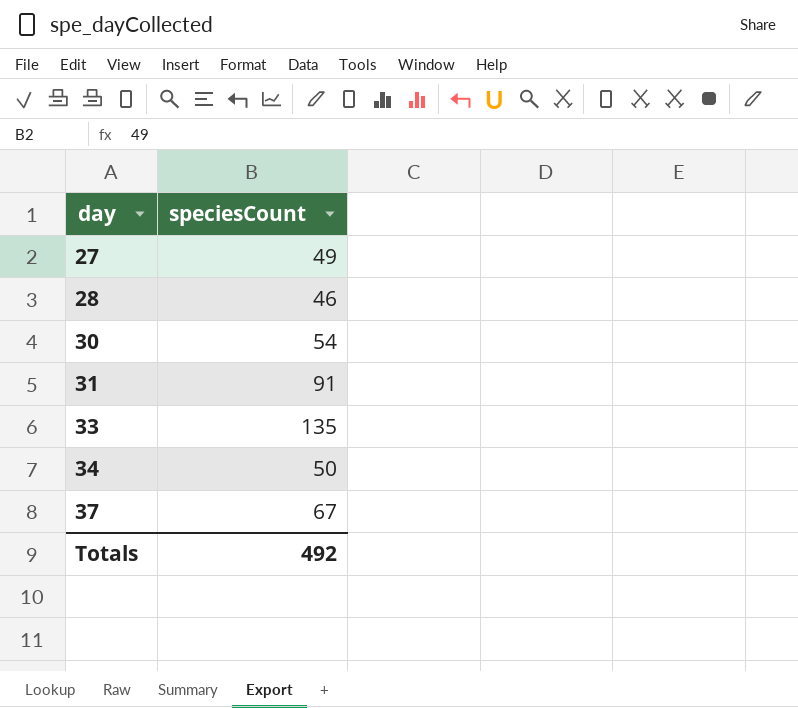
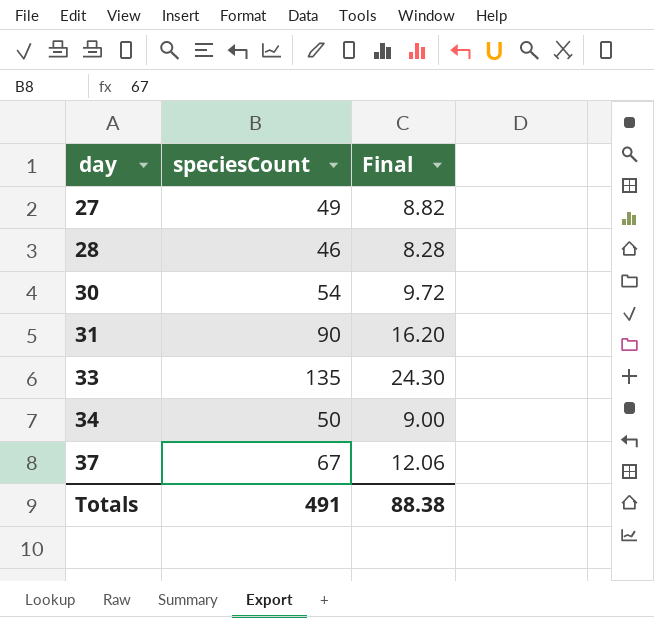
column Final | formula: none -> [speciesCount] * 0.18
31 | speciesCount: 91 -> 90
Totals | speciesCount: 492 -> 491

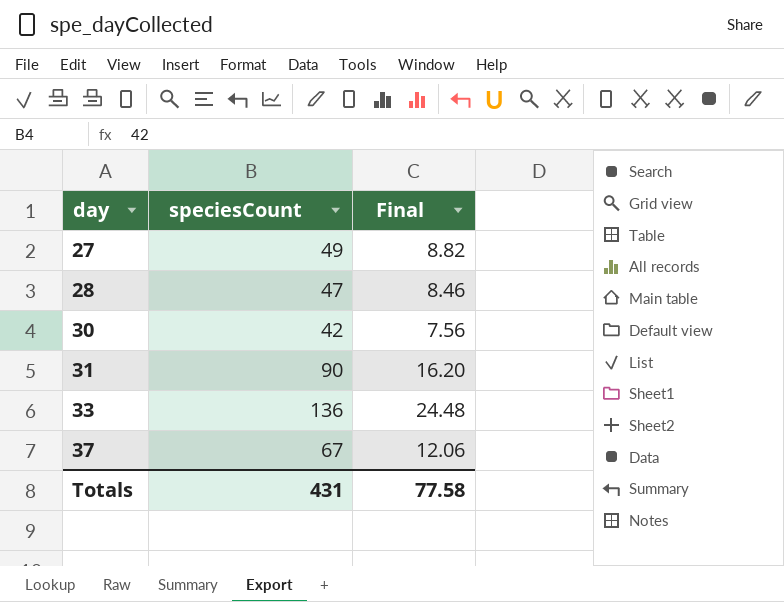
row 34: 50 | 9.00 -> none
28 | speciesCount: 46 -> 47
28 | Final: 8.28 -> 8.46
30 | speciesCount: 54 -> 42
30 | Final: 9.72 -> 7.56
33 | speciesCount: 135 -> 136
33 | Final: 24.30 -> 24.48
Totals | speciesCount: 491 -> 431
Totals | Final: 88.38 -> 77.58

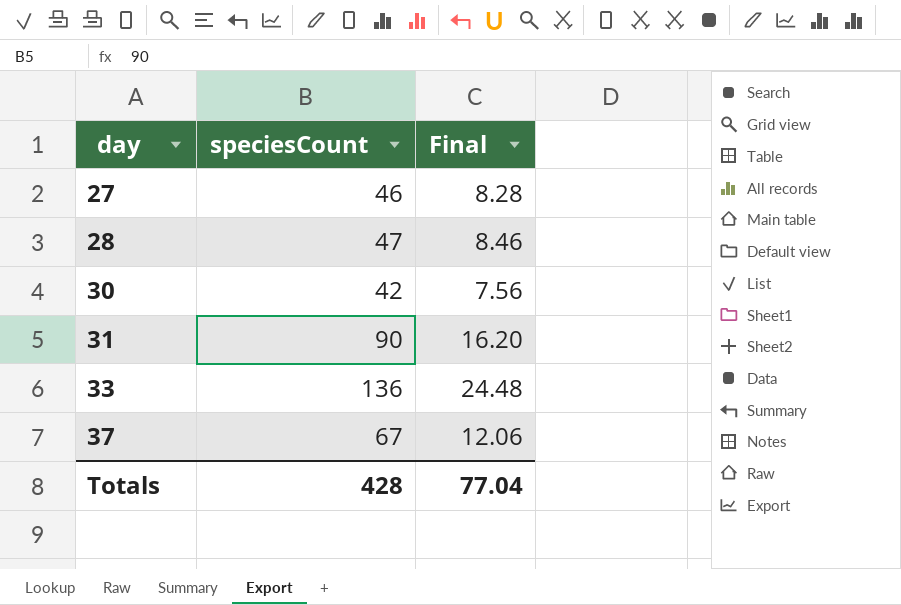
27 | speciesCount: 49 -> 46
27 | Final: 8.82 -> 8.28
Totals | speciesCount: 431 -> 428
Totals | Final: 77.58 -> 77.04

